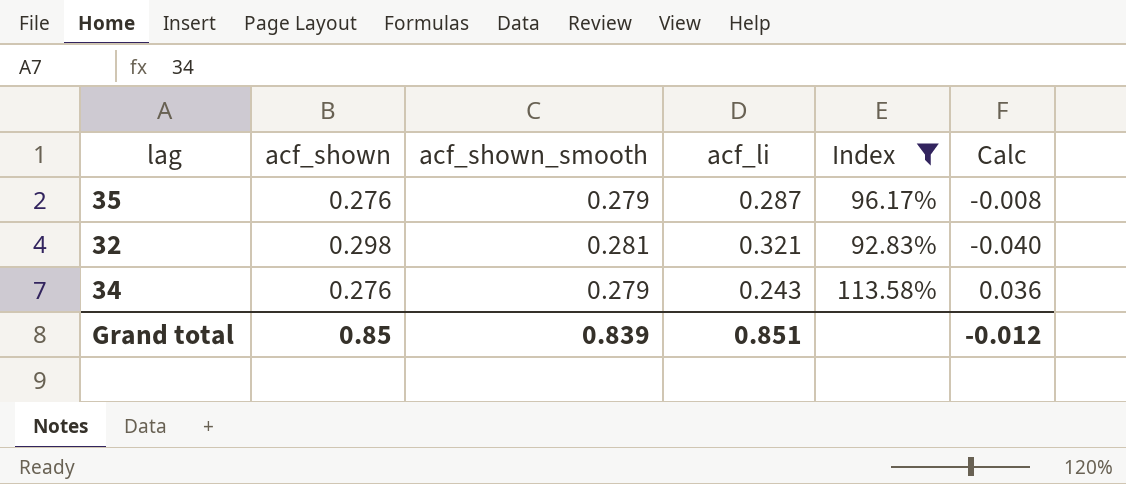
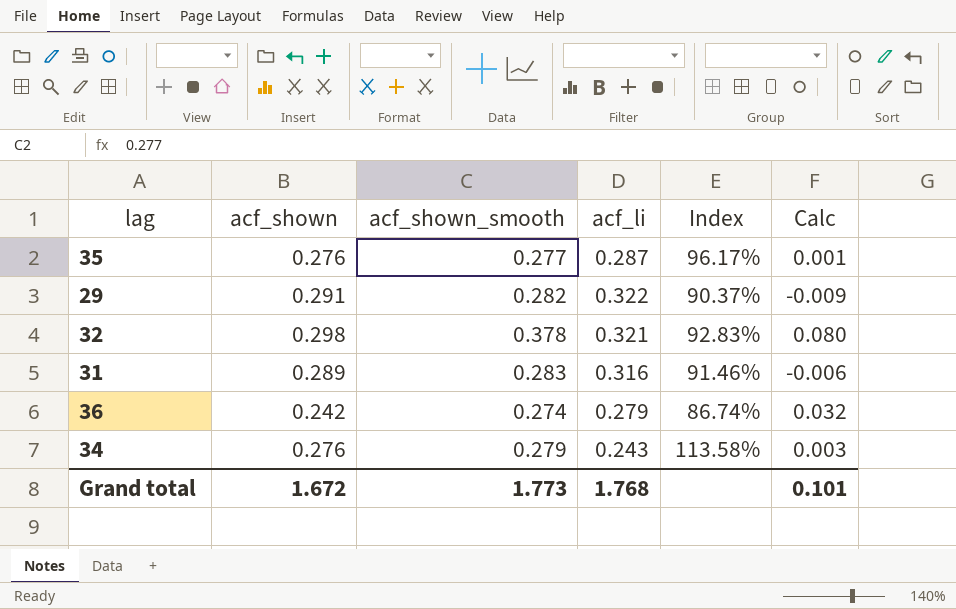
filter: Index >= 92.83% -> none
column Calc | formula: [acf_shown_smooth] - [acf_li] -> [acf_shown_smooth] - [acf_shown]
35 | acf_shown_smooth: 0.279 -> 0.277
32 | acf_shown_smooth: 0.281 -> 0.378
Grand total | acf_shown: 0.85 -> 1.672
Grand total | acf_shown_smooth: 0.839 -> 1.773
Grand total | acf_li: 0.851 -> 1.768
Grand total | Calc: -0.012 -> 0.101

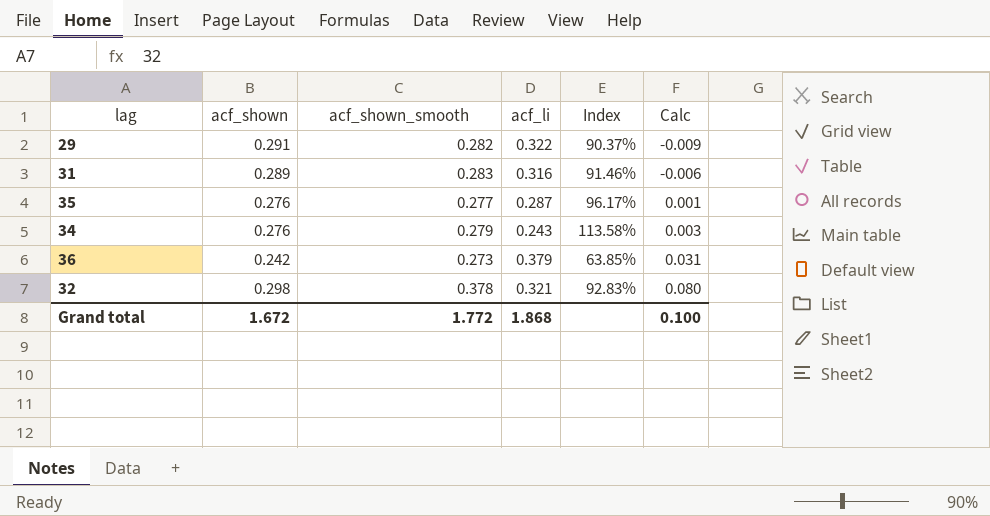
row order: none -> Calc ascending
36 | acf_shown_smooth: 0.274 -> 0.273
36 | acf_li: 0.279 -> 0.379
36 | Index: 86.74% -> 63.85%
36 | Calc: 0.032 -> 0.031
Grand total | acf_shown_smooth: 1.773 -> 1.772
Grand total | acf_li: 1.768 -> 1.868
Grand total | Calc: 0.101 -> 0.100

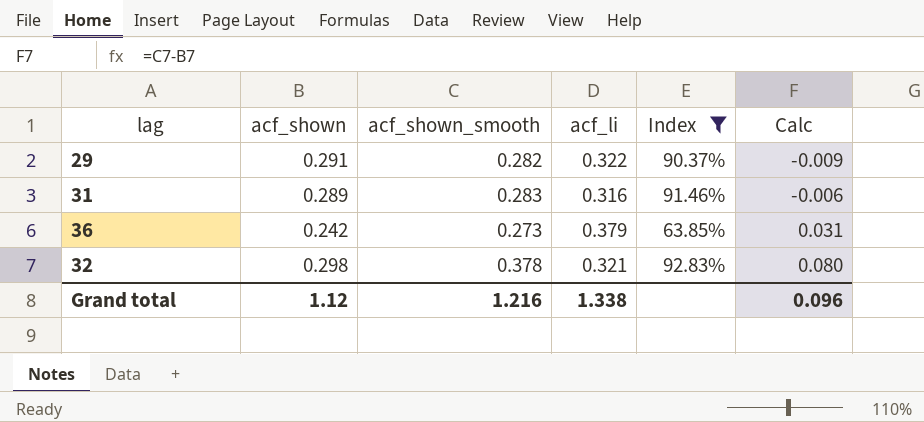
filter: none -> Index <= 92.83%
Grand total | acf_shown: 1.672 -> 1.12
Grand total | acf_shown_smooth: 1.772 -> 1.216
Grand total | acf_li: 1.868 -> 1.338
Grand total | Calc: 0.100 -> 0.096

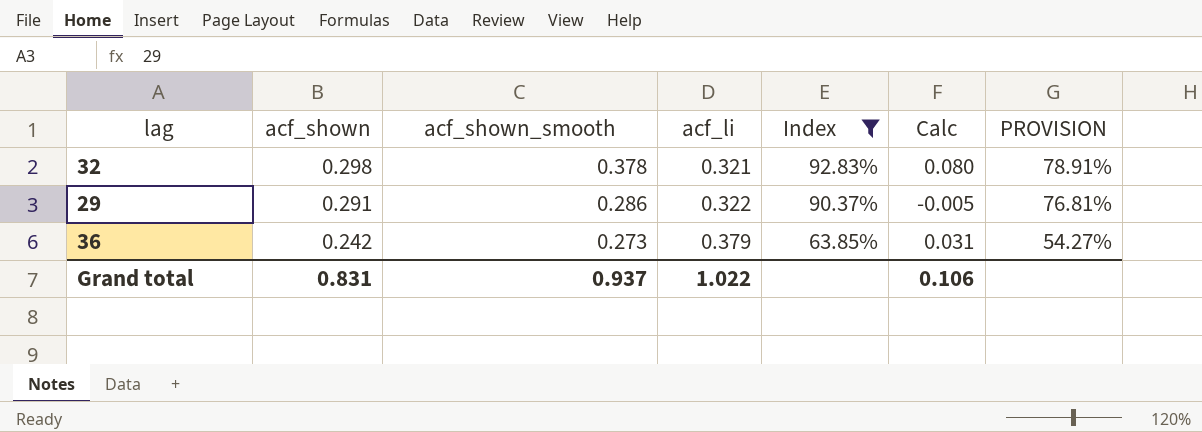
row order: Calc ascending -> acf_shown descending
column PROVISION | formula: none -> [Index] * 0.85
row 31: 0.289 | 0.283 | 0.316 | 91.46% | -0.006 -> none
29 | acf_shown_smooth: 0.282 -> 0.286
29 | Calc: -0.009 -> -0.005
Grand total | acf_shown: 1.12 -> 0.831
Grand total | acf_shown_smooth: 1.216 -> 0.937
Grand total | acf_li: 1.338 -> 1.022
Grand total | Calc: 0.096 -> 0.106

